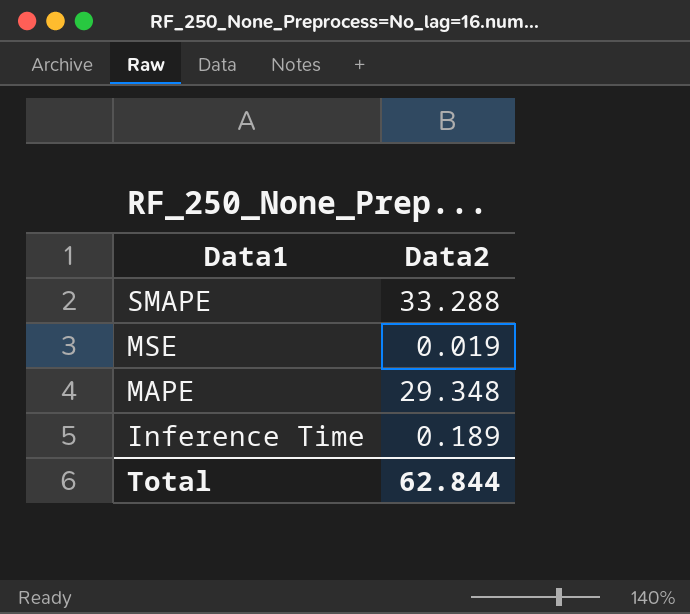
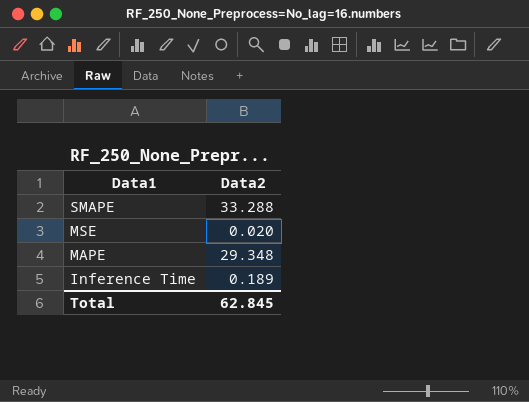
MSE | Data2: 0.019 -> 0.020
Total | Data2: 62.844 -> 62.845

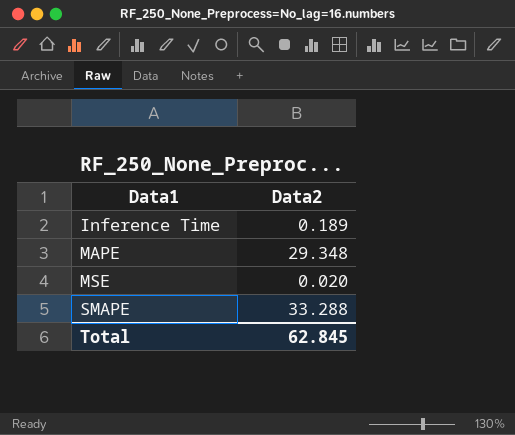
row order: Data1 descending -> Data1 ascending

